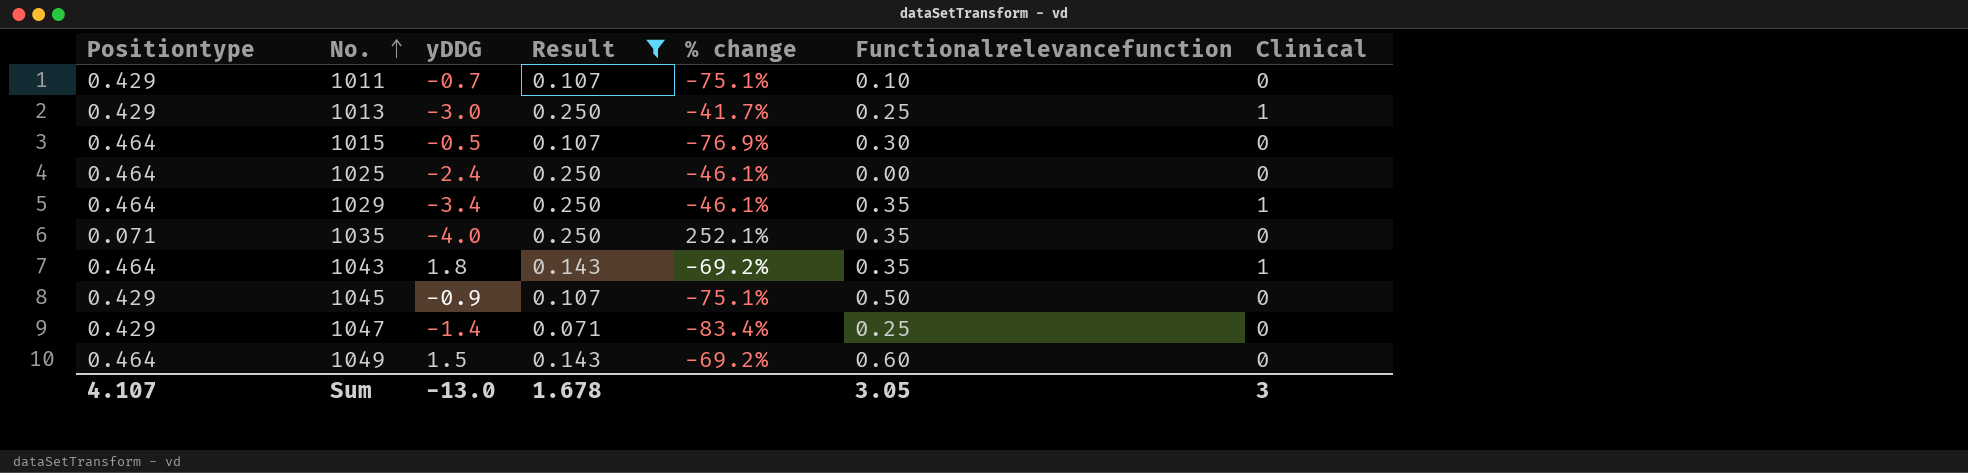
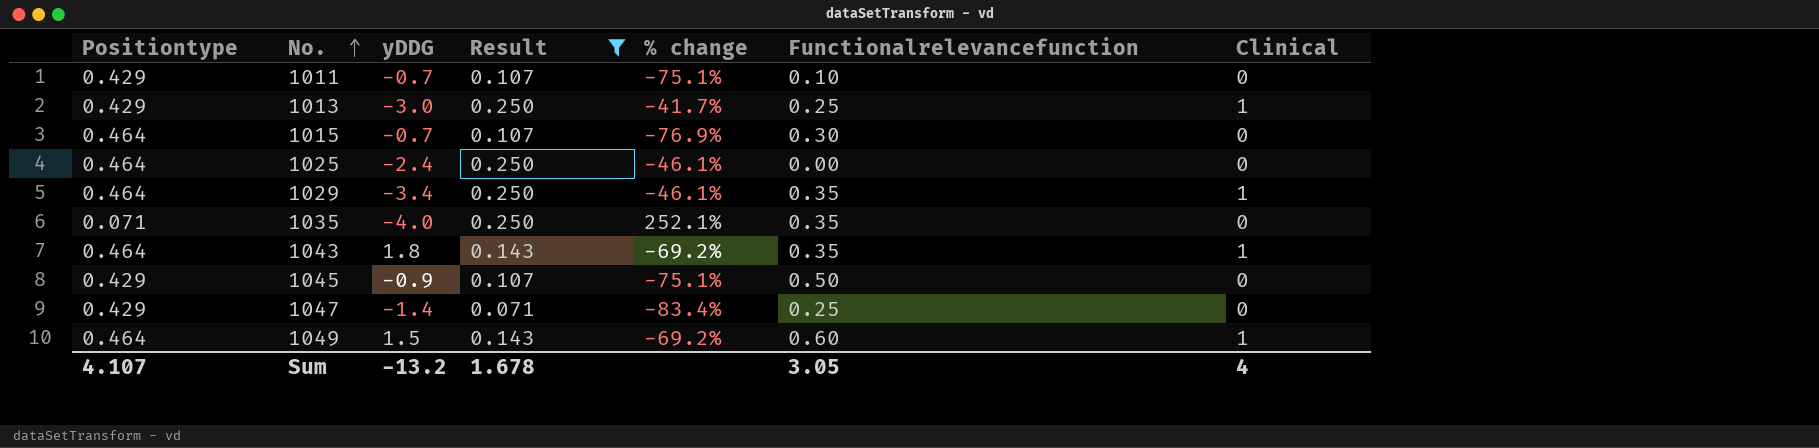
1015 | yDDG: -0.5 -> -0.7
1049 | Clinical: 0 -> 1
Sum | yDDG: -13.0 -> -13.2
Sum | Clinical: 3 -> 4

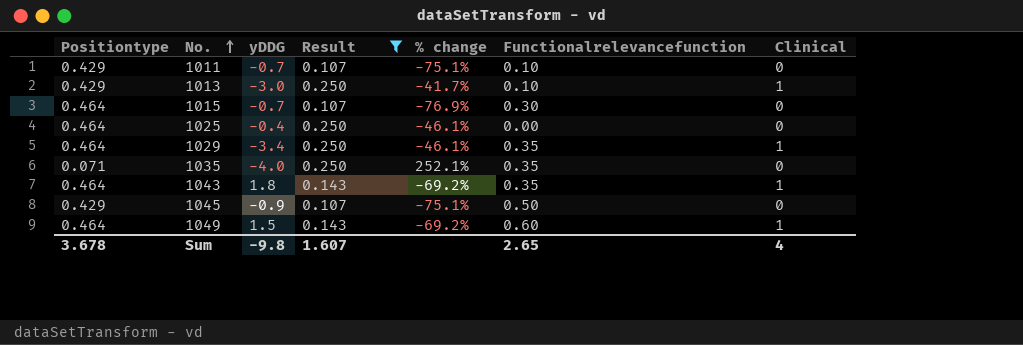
row 1047: 0.429 | -1.4 | 0.071 | -83.4% | 0.25 | 0 -> none
1013 | Functionalrelevancefunction: 0.25 -> 0.10
1025 | yDDG: -2.4 -> -0.4
Sum | Positiontype: 4.107 -> 3.678
Sum | yDDG: -13.2 -> -9.8
Sum | Result: 1.678 -> 1.607
Sum | Functionalrelevancefunction: 3.05 -> 2.65

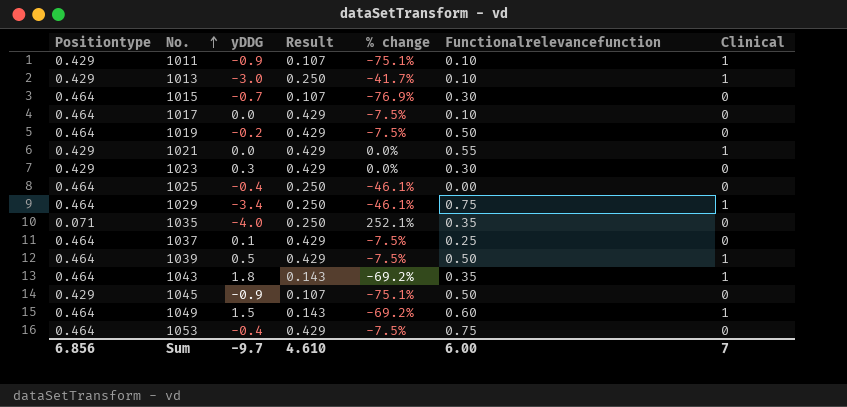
filter: Result != 0.429 -> none
1011 | yDDG: -0.7 -> -0.9
1011 | Clinical: 0 -> 1
1029 | Functionalrelevancefunction: 0.35 -> 0.75
Sum | Positiontype: 3.678 -> 6.856
Sum | yDDG: -9.8 -> -9.7
Sum | Result: 1.607 -> 4.610
Sum | Functionalrelevancefunction: 2.65 -> 6.00
Sum | Clinical: 4 -> 7

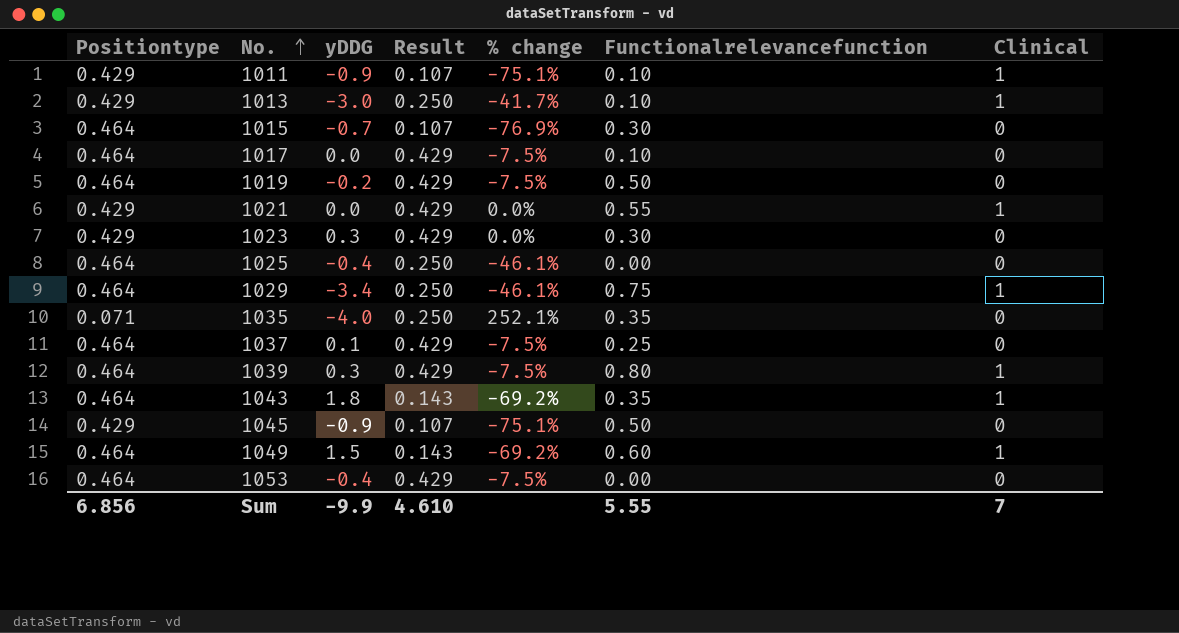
1039 | yDDG: 0.5 -> 0.3
1039 | Functionalrelevancefunction: 0.50 -> 0.80
1053 | Functionalrelevancefunction: 0.75 -> 0.00
Sum | yDDG: -9.7 -> -9.9
Sum | Functionalrelevancefunction: 6.00 -> 5.55

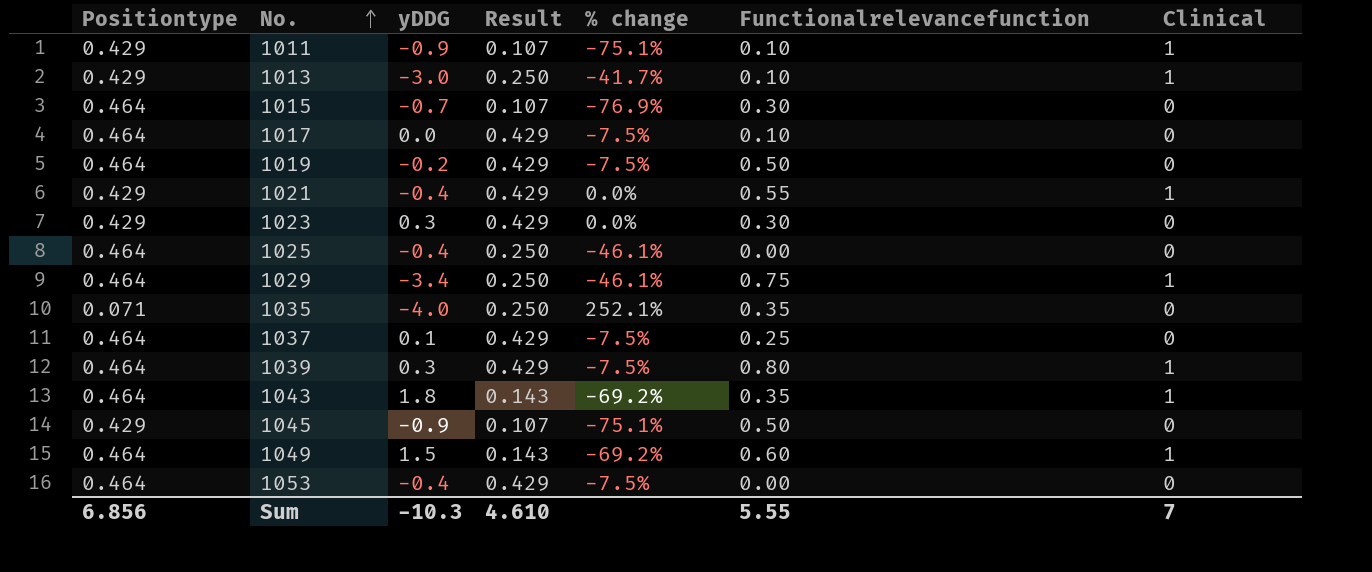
1021 | yDDG: 0.0 -> -0.4
Sum | yDDG: -9.9 -> -10.3

